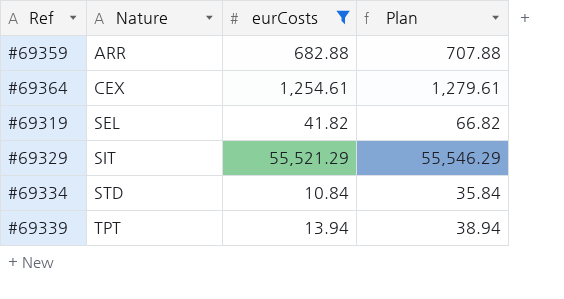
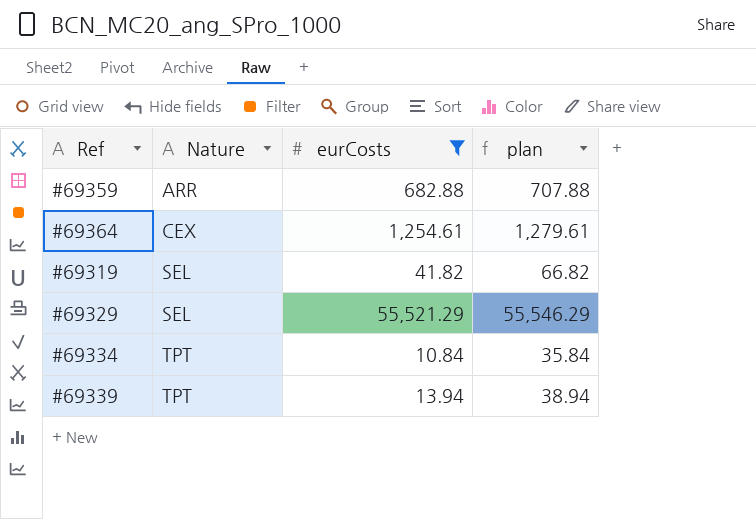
column name: Plan -> plan
#69329 | Nature: SIT -> SEL
#69334 | Nature: STD -> TPT

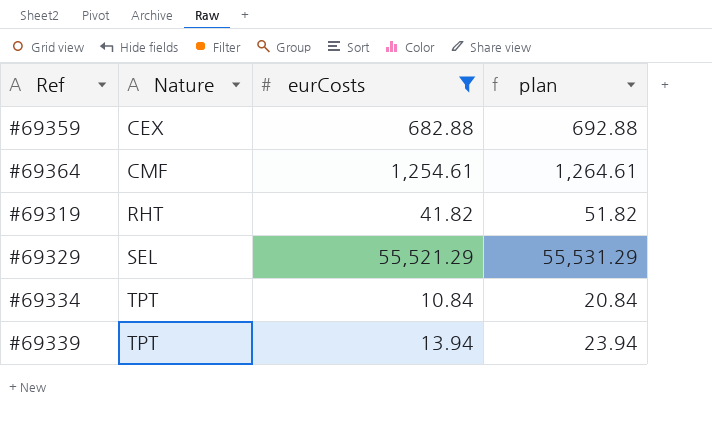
column plan | formula: [eurCosts] + 25 -> [eurCosts] + 10
#69359 | Nature: ARR -> CEX
#69364 | Nature: CEX -> CMF
#69319 | Nature: SEL -> RHT

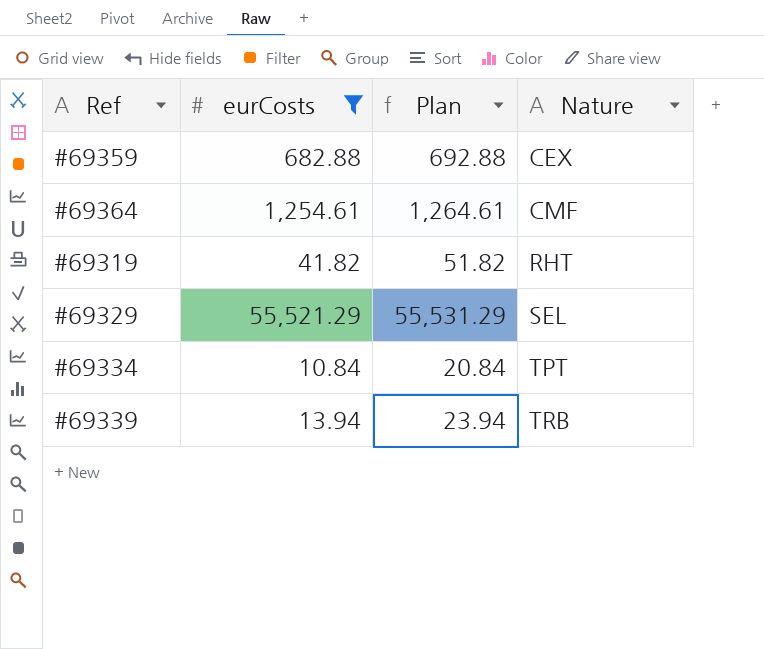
column name: plan -> Plan
column Nature | position: 2 -> 4
#69339 | Nature: TPT -> TRB

